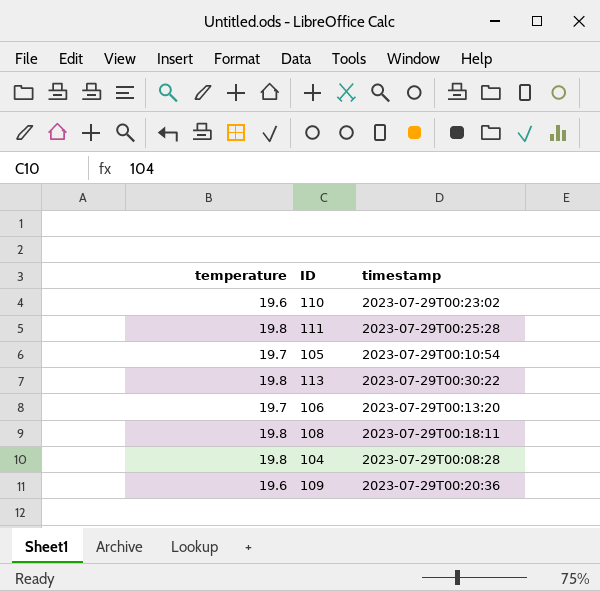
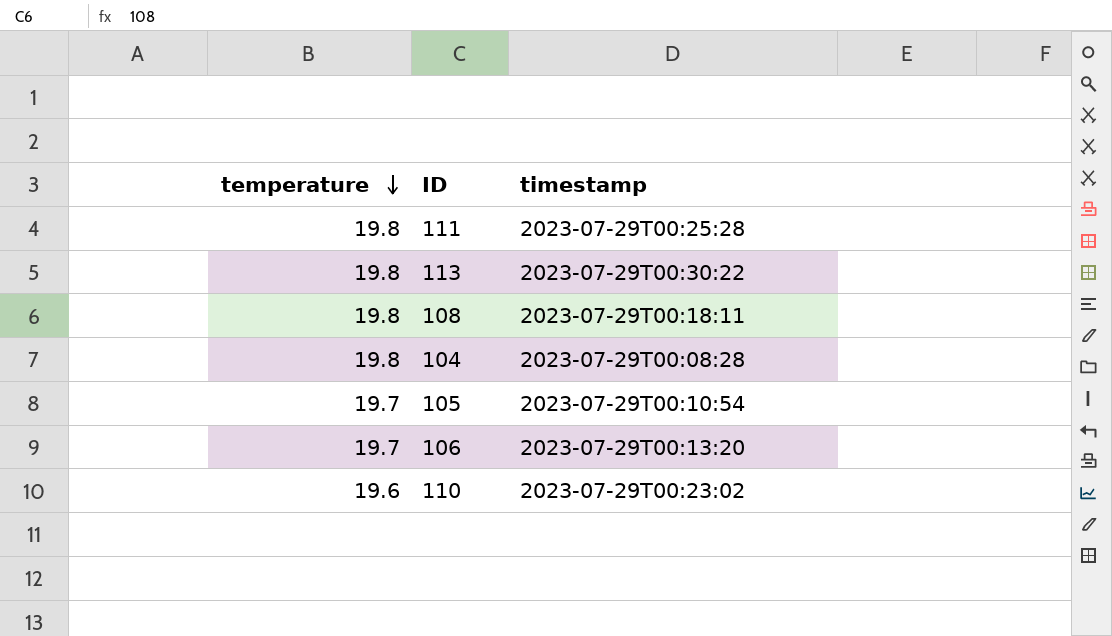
row order: none -> temperature descending
row 109: 19.6 | 2023-07-29T00:20:36 -> none

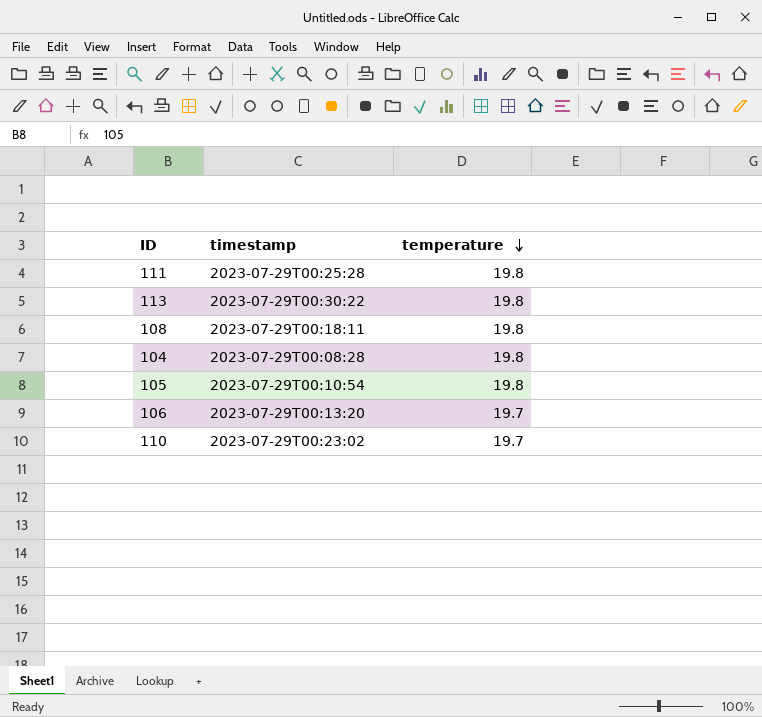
column temperature | position: 1 -> 3
105 | temperature: 19.7 -> 19.8
110 | temperature: 19.6 -> 19.7

